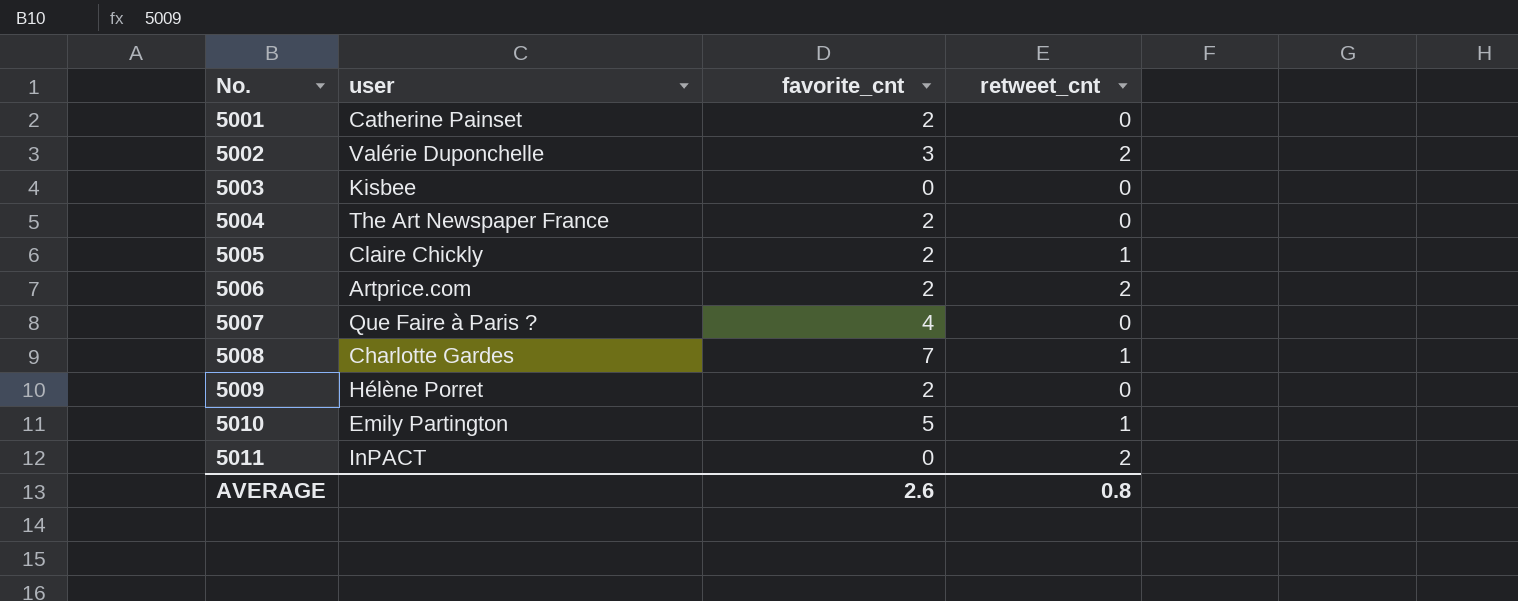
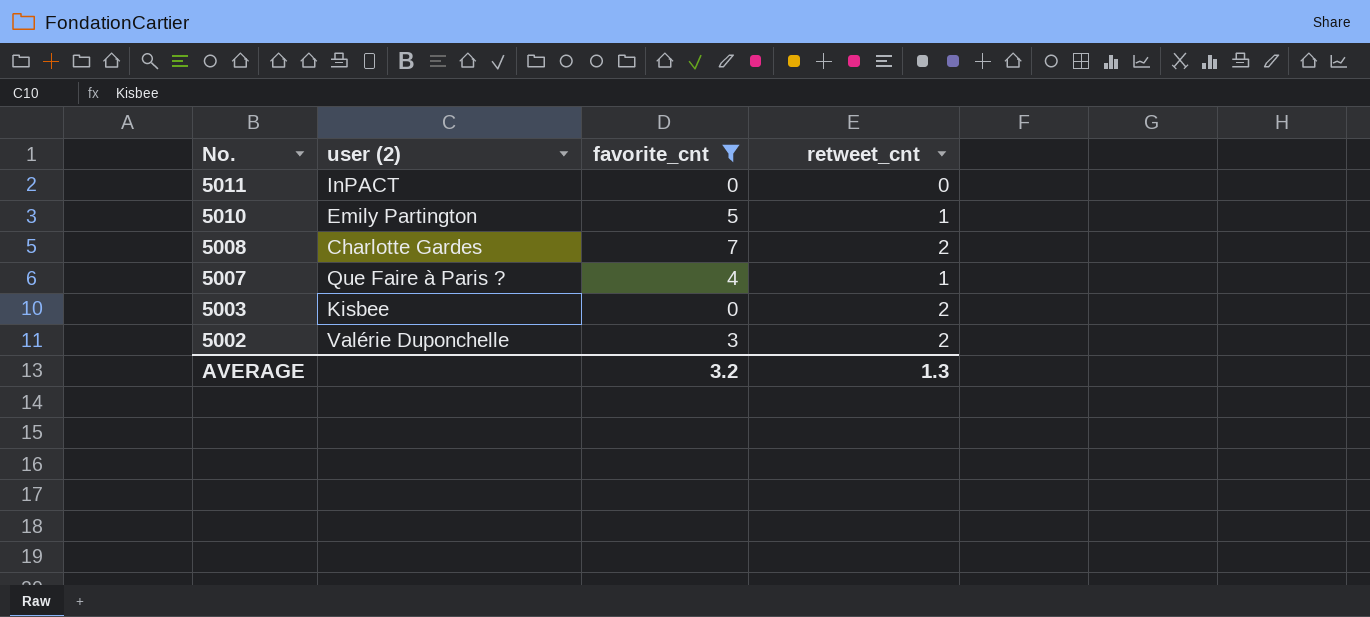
filter: none -> favorite_cnt != 2
row order: No. ascending -> No. descending
column name: user -> user (2)
5011 | retweet_cnt: 2 -> 0
5008 | retweet_cnt: 1 -> 2
5007 | retweet_cnt: 0 -> 1
5003 | retweet_cnt: 0 -> 2
AVERAGE | favorite_cnt: 2.6 -> 3.2
AVERAGE | retweet_cnt: 0.8 -> 1.3

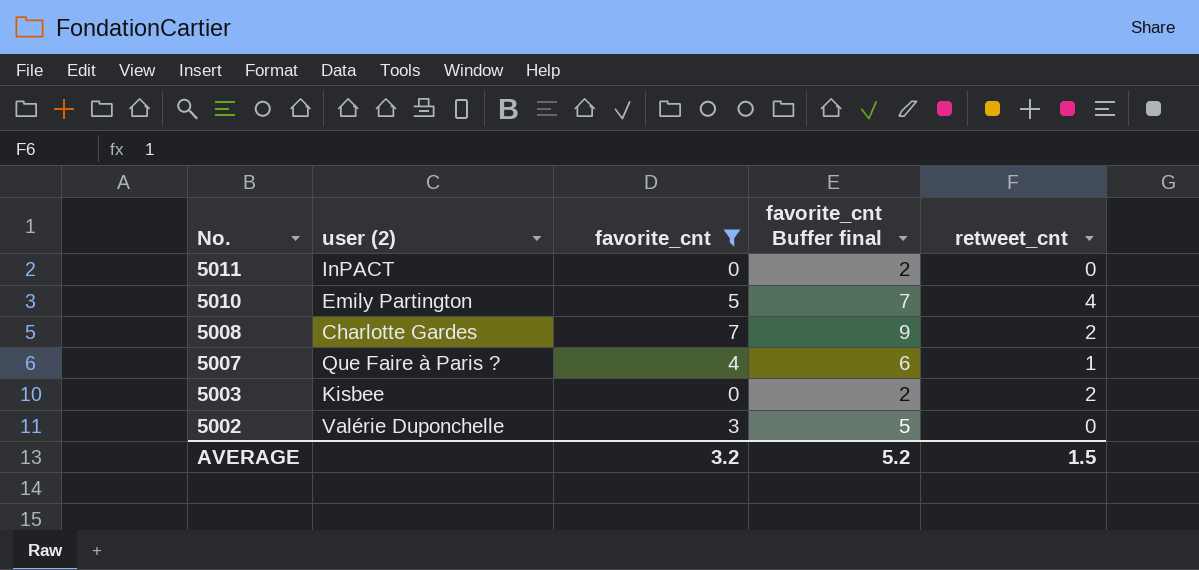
column favorite_cnt Buffer final | formula: none -> [favorite_cnt] + 2
5010 | retweet_cnt: 1 -> 4
5002 | retweet_cnt: 2 -> 0
AVERAGE | retweet_cnt: 1.3 -> 1.5

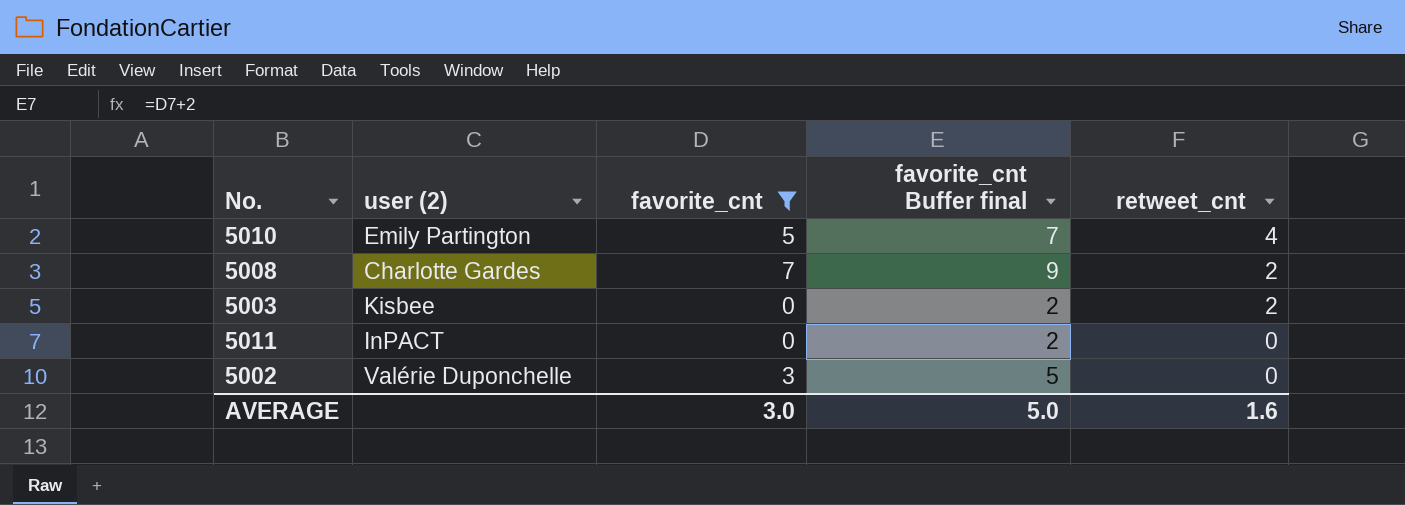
row order: No. descending -> retweet_cnt descending
row 5007: Que Faire à Paris ? | 4 | 6 | 1 -> none
AVERAGE | favorite_cnt: 3.2 -> 3.0
AVERAGE | favorite_cnt Buffer final: 5.2 -> 5.0
AVERAGE | retweet_cnt: 1.5 -> 1.6

